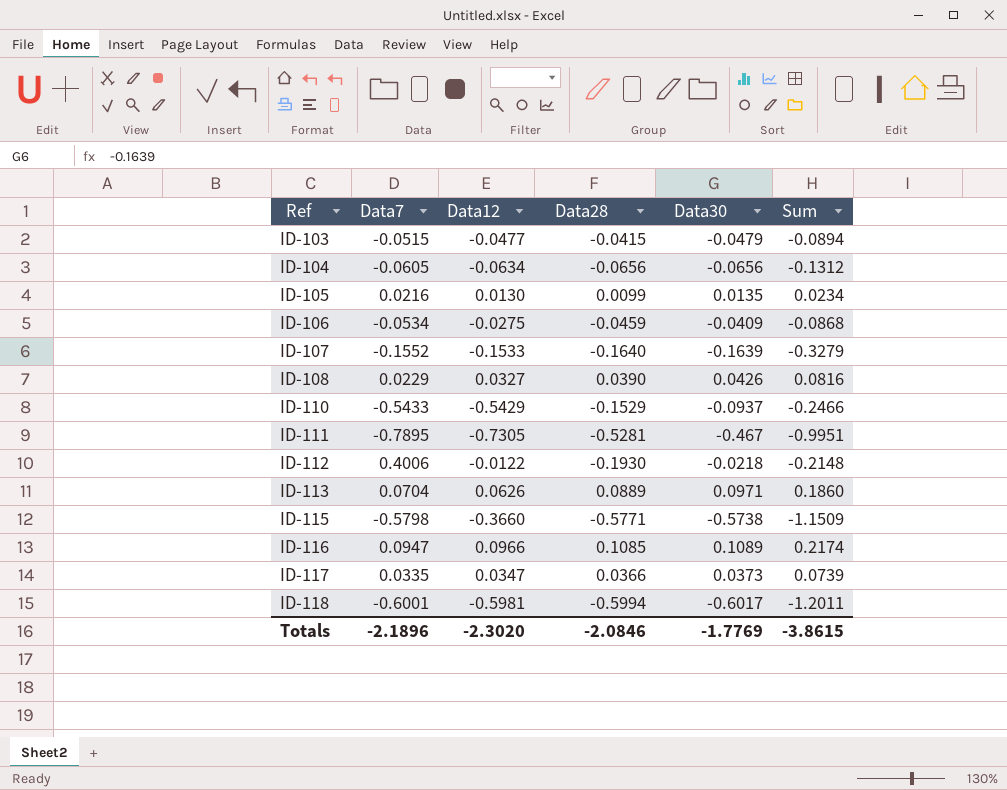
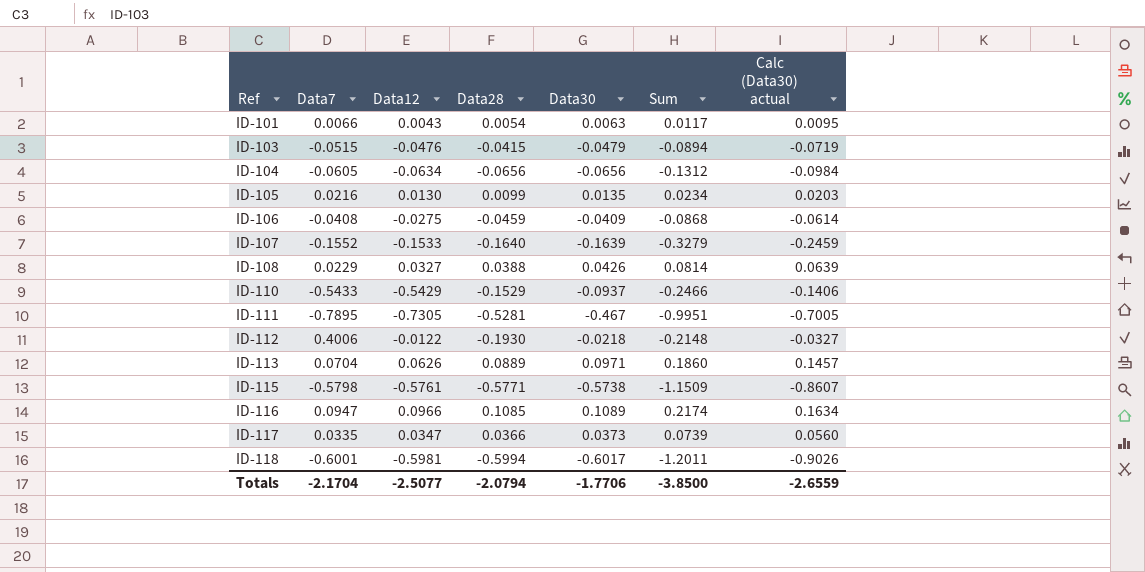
column Calc (Data30) actual | formula: none -> [Data30] * 1.5
row ID-101: none -> 0.0066 | 0.0043 | 0.0054 | 0.0063 | 0.0117 | 0.0095
ID-103 | Data12: -0.0477 -> -0.0476
ID-106 | Data7: -0.0534 -> -0.0408
ID-108 | Data28: 0.0390 -> 0.0388
ID-108 | Sum: 0.0816 -> 0.0814
ID-115 | Data12: -0.3660 -> -0.5761
Totals | Data7: -2.1896 -> -2.1704
Totals | Data12: -2.3020 -> -2.5077
Totals | Data28: -2.0846 -> -2.0794
Totals | Data30: -1.7769 -> -1.7706
Totals | Sum: -3.8615 -> -3.8500

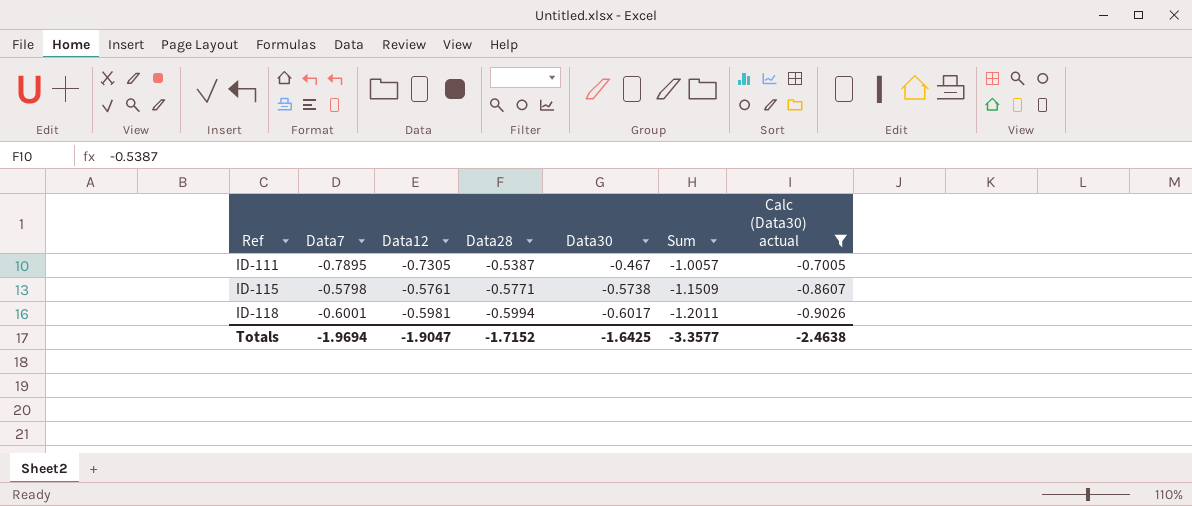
filter: none -> Calc (Data30) actual <= -0.7005
ID-111 | Data28: -0.5281 -> -0.5387
ID-111 | Sum: -0.9951 -> -1.0057
Totals | Data7: -2.1704 -> -1.9694
Totals | Data12: -2.5077 -> -1.9047
Totals | Data28: -2.0794 -> -1.7152
Totals | Data30: -1.7706 -> -1.6425
Totals | Sum: -3.8500 -> -3.3577
Totals | Calc (Data30) actual: -2.6559 -> -2.4638

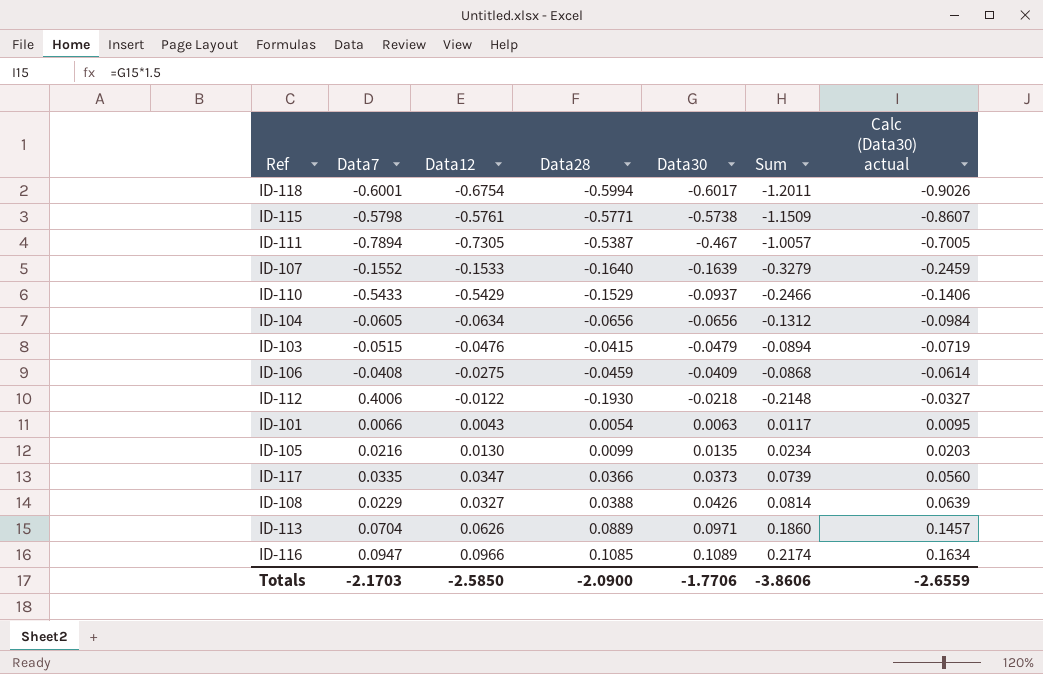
filter: Calc (Data30) actual <= -0.7005 -> none
row order: Ref ascending -> Data30 ascending
ID-118 | Data12: -0.5981 -> -0.6754
ID-111 | Data7: -0.7895 -> -0.7894
Totals | Data7: -1.9694 -> -2.1703
Totals | Data12: -1.9047 -> -2.5850
Totals | Data28: -1.7152 -> -2.0900
Totals | Data30: -1.6425 -> -1.7706
Totals | Sum: -3.3577 -> -3.8606
Totals | Calc (Data30) actual: -2.4638 -> -2.6559

